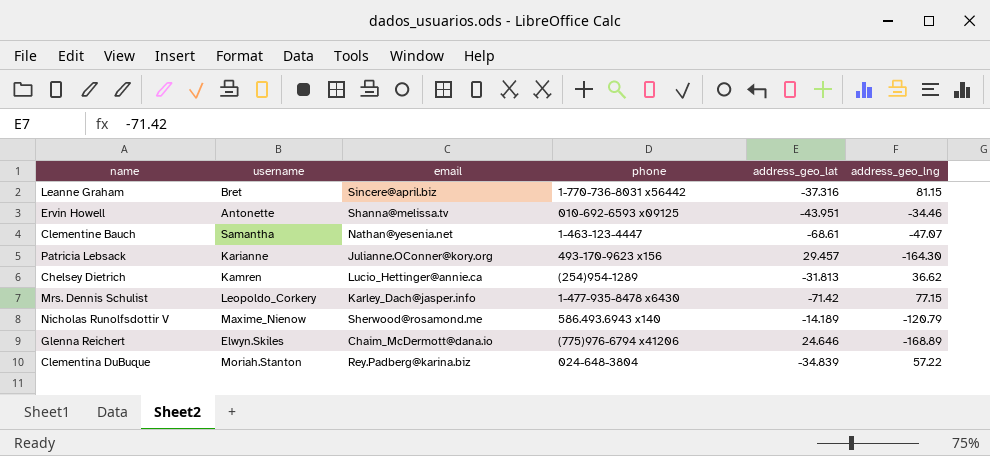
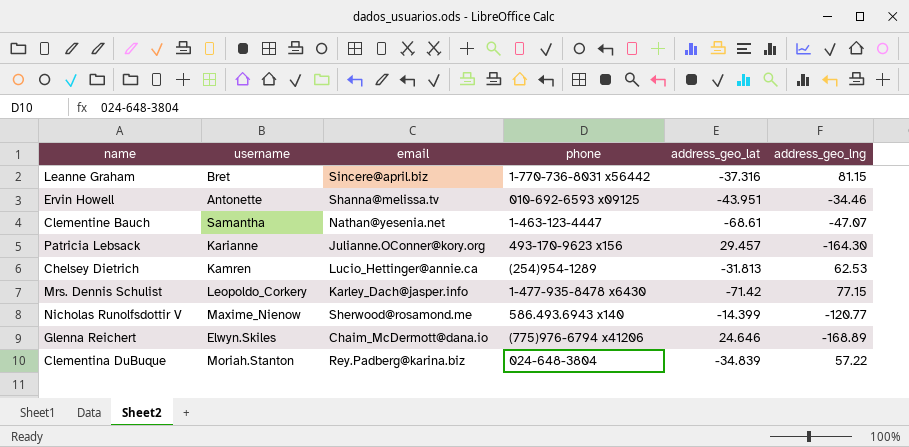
Chelsey Dietrich | address_geo_lng: 36.62 -> 62.53
Nicholas Runolfsdottir V | address_geo_lat: -14.189 -> -14.399
Nicholas Runolfsdottir V | address_geo_lng: -120.79 -> -120.77

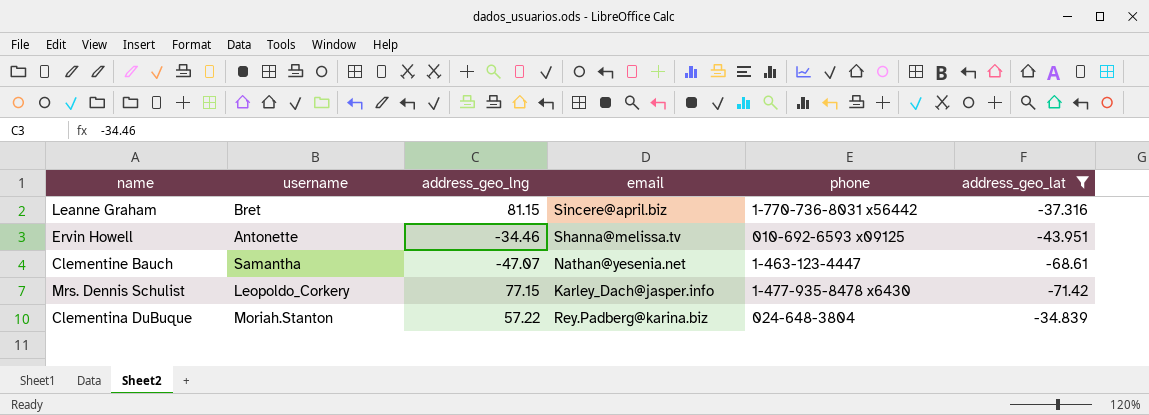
filter: none -> address_geo_lat <= -34.839
column address_geo_lng | position: 6 -> 3

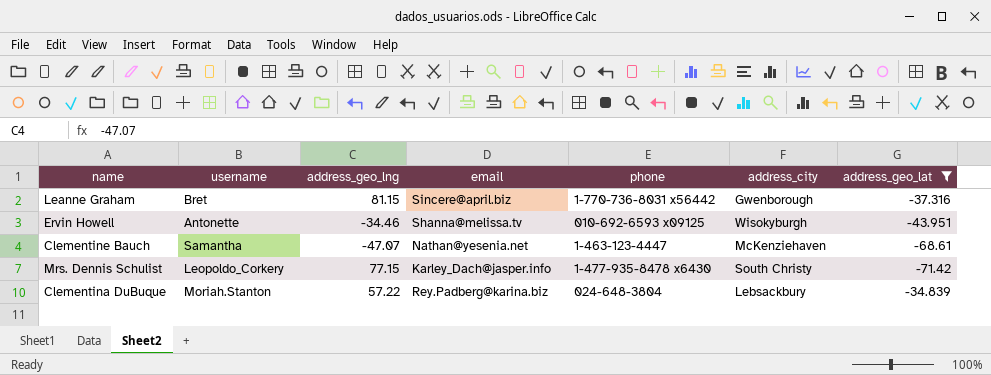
column address_city | position: none -> 6

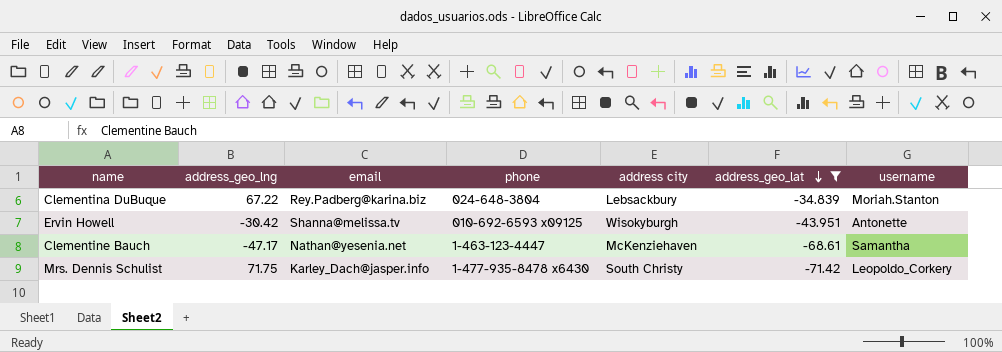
row order: none -> address_geo_lat descending
column name: address_city -> address city
column username | position: 2 -> 7
row Leanne Graham: Bret | 81.15 | Sincere@april.biz | 1-770-736-8031 x56442 | Gwenborough | -37.316 -> none
Clementina DuBuque | address_geo_lng: 57.22 -> 67.22
Ervin Howell | address_geo_lng: -34.46 -> -30.42
Clementine Bauch | address_geo_lng: -47.07 -> -47.17
Mrs. Dennis Schulist | address_geo_lng: 77.15 -> 71.75

